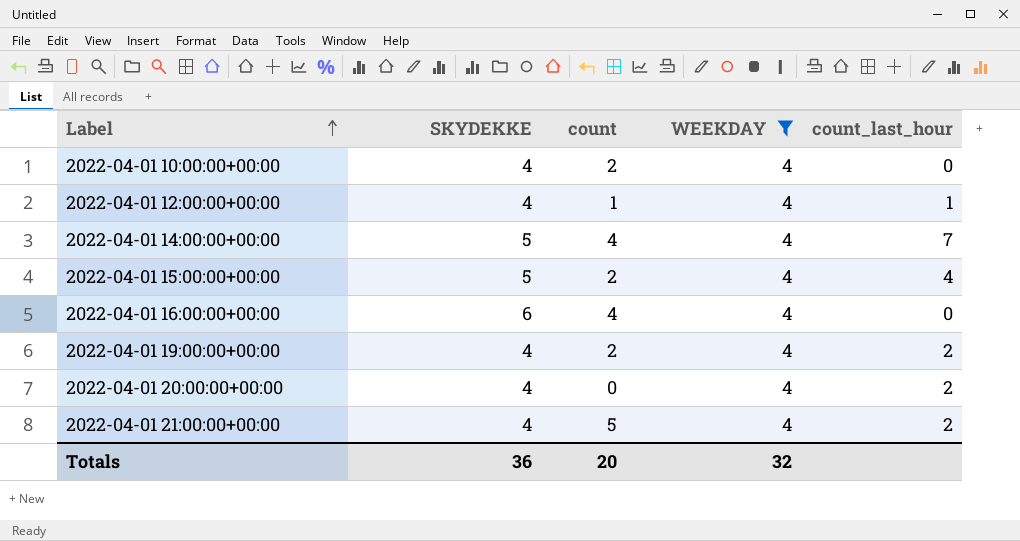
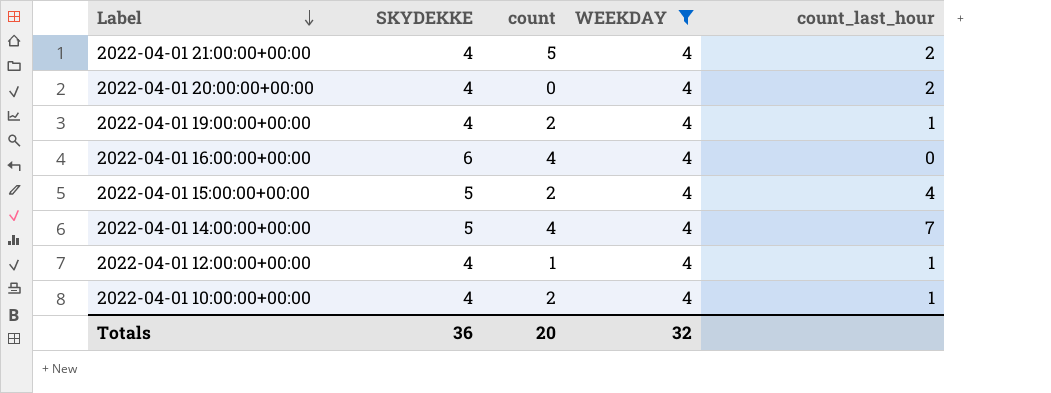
row order: Label ascending -> Label descending
2022-04-01 19:00:00+00:00 | count_last_hour: 2 -> 1
2022-04-01 10:00:00+00:00 | count_last_hour: 0 -> 1

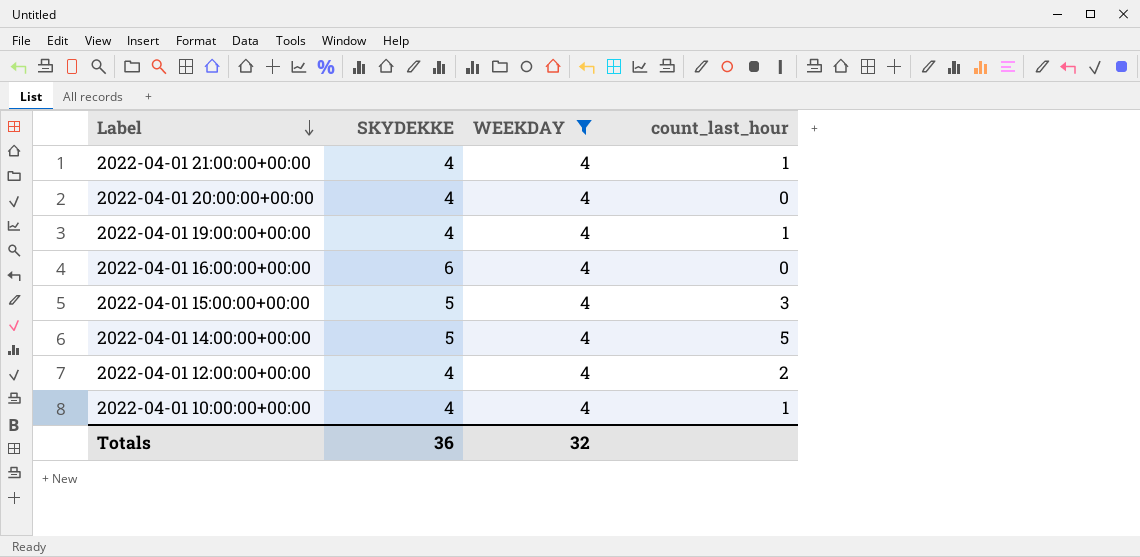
column count | position: 3 -> none
2022-04-01 21:00:00+00:00 | count_last_hour: 2 -> 1
2022-04-01 20:00:00+00:00 | count_last_hour: 2 -> 0
2022-04-01 15:00:00+00:00 | count_last_hour: 4 -> 3
2022-04-01 14:00:00+00:00 | count_last_hour: 7 -> 5
2022-04-01 12:00:00+00:00 | count_last_hour: 1 -> 2

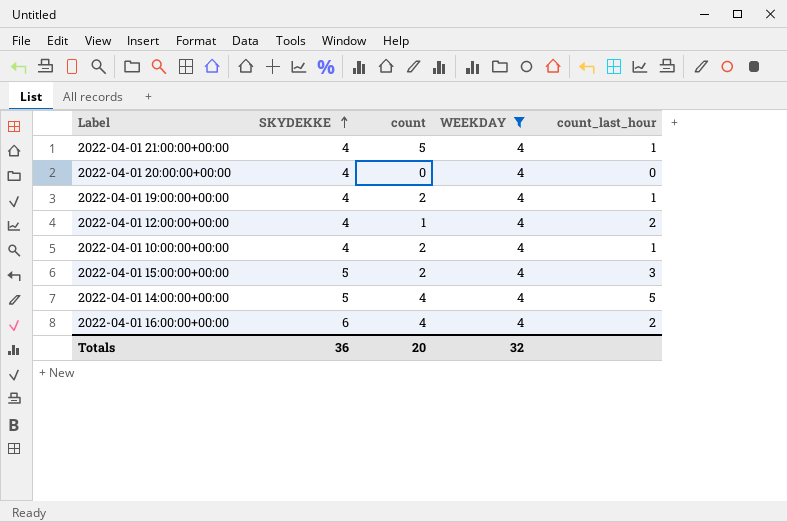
row order: Label descending -> SKYDEKKE ascending
column count | position: none -> 3
2022-04-01 16:00:00+00:00 | count_last_hour: 0 -> 2

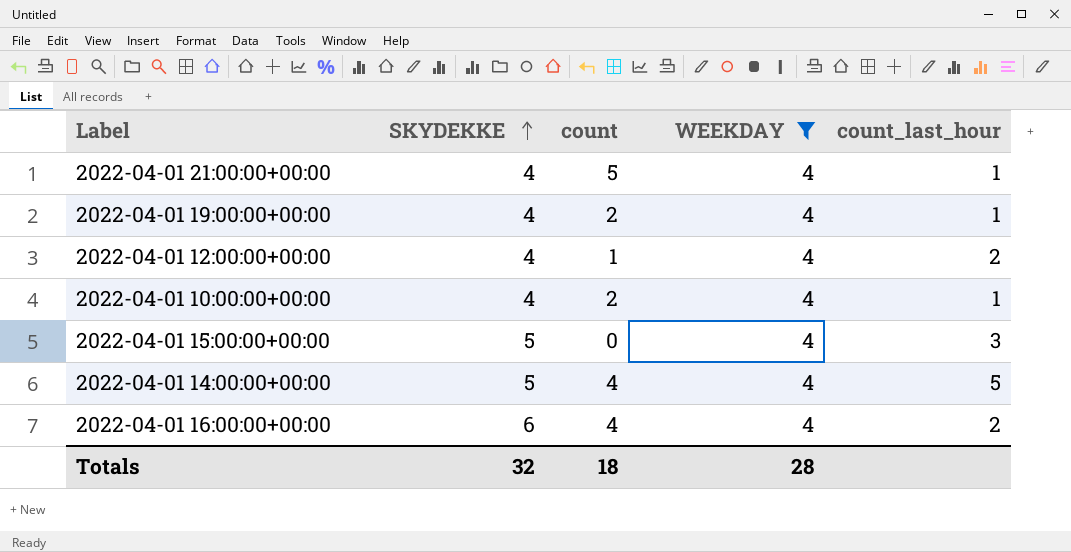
row 2022-04-01 20:00:00+00:00: 4 | 0 | 4 | 0 -> none
2022-04-01 15:00:00+00:00 | count: 2 -> 0
Totals | SKYDEKKE: 36 -> 32
Totals | count: 20 -> 18
Totals | WEEKDAY: 32 -> 28

